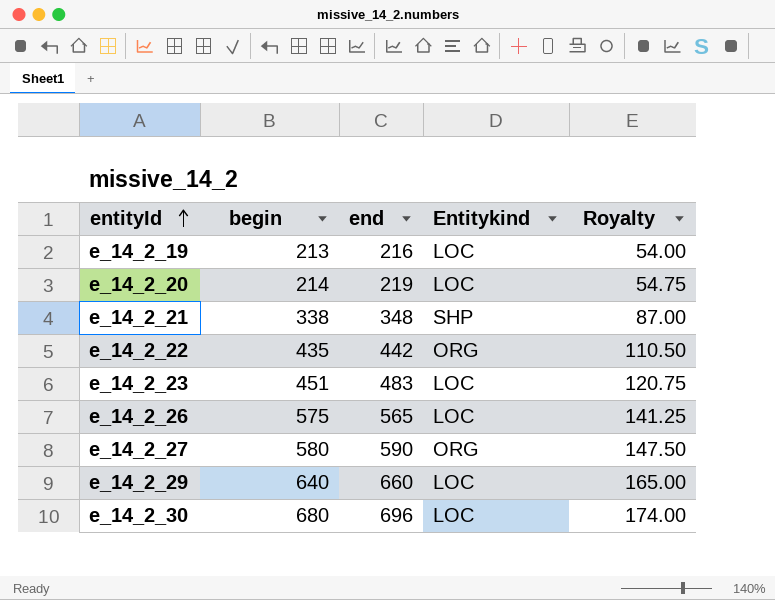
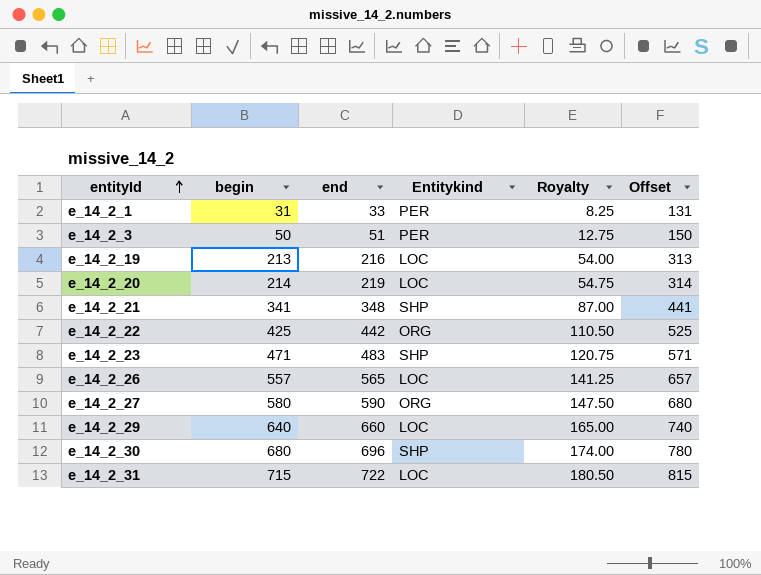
column Offset | formula: none -> [begin] + 100
row e_14_2_1: none -> 31 | 33 | PER | 8.25 | 131
row e_14_2_3: none -> 50 | 51 | PER | 12.75 | 150
e_14_2_21 | begin: 338 -> 341
e_14_2_22 | begin: 435 -> 425
e_14_2_23 | begin: 451 -> 471
e_14_2_23 | Entitykind: LOC -> SHP
e_14_2_26 | begin: 575 -> 557
e_14_2_30 | Entitykind: LOC -> SHP
row e_14_2_31: none -> 715 | 722 | LOC | 180.50 | 815

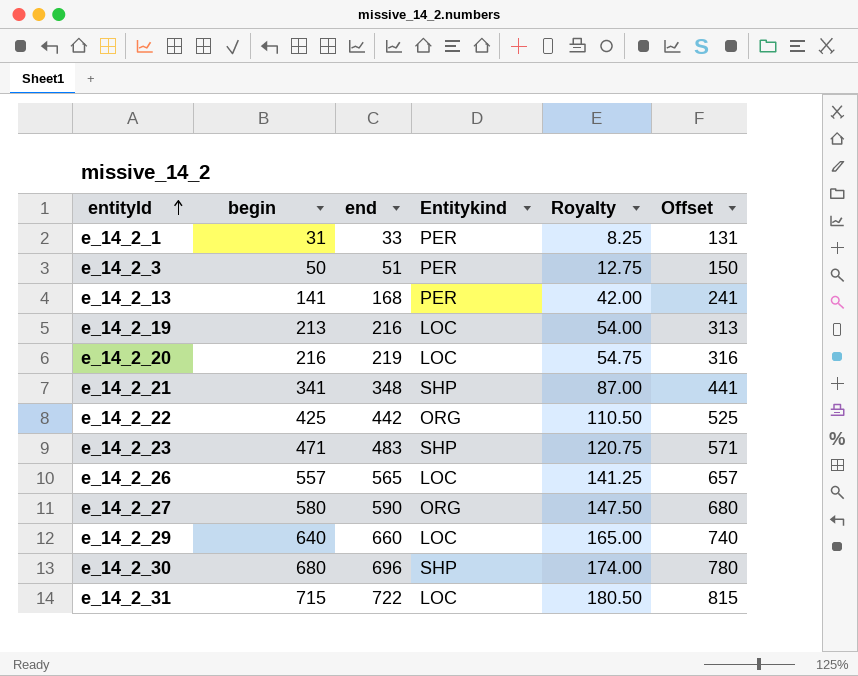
row e_14_2_13: none -> 141 | 168 | PER | 42.00 | 241
e_14_2_20 | begin: 214 -> 216
e_14_2_20 | Offset: 314 -> 316

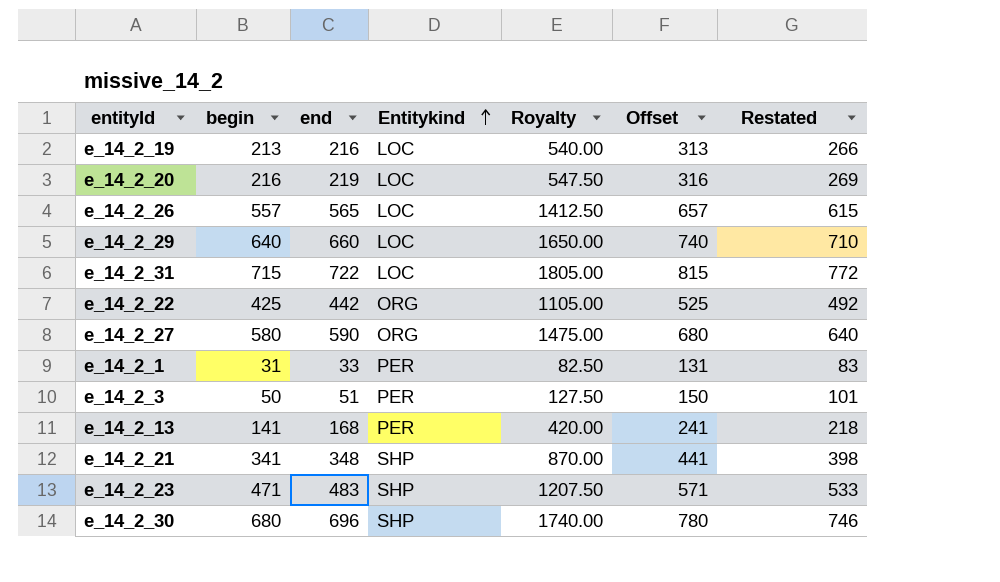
row order: entityId ascending -> Entitykind ascending
column Royalty | formula: [end] * 0.25 -> [end] * 2.5
column Restated | formula: none -> [end] + 50

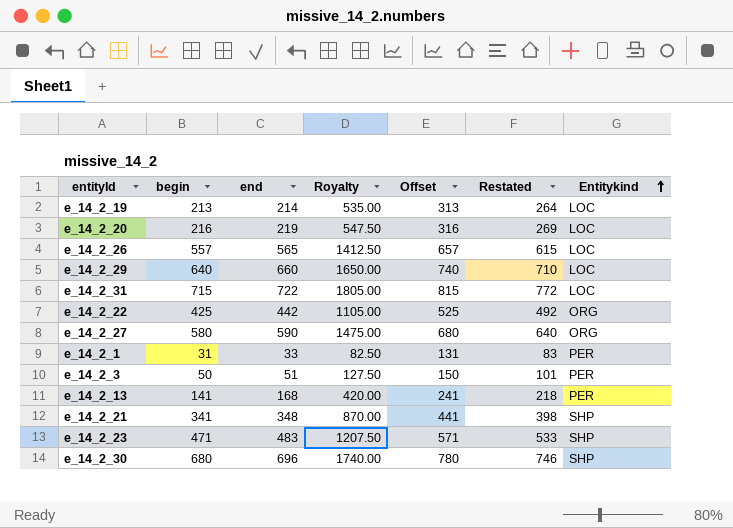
column Entitykind | position: 4 -> 7
e_14_2_19 | end: 216 -> 214
e_14_2_19 | Royalty: 540.00 -> 535.00
e_14_2_19 | Restated: 266 -> 264

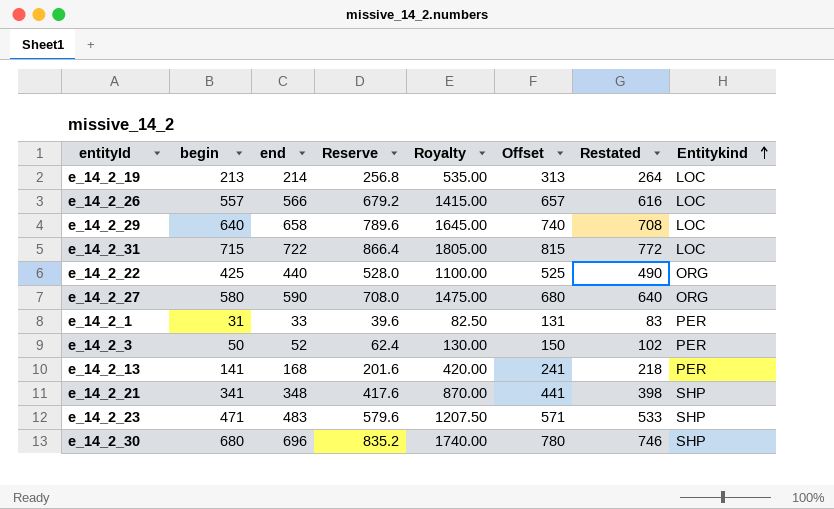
column Reserve | formula: none -> [end] * 1.2
row e_14_2_20: 216 | 219 | 547.50 | 316 | 269 | LOC -> none
e_14_2_26 | end: 565 -> 566
e_14_2_26 | Royalty: 1412.50 -> 1415.00
e_14_2_26 | Restated: 615 -> 616
e_14_2_29 | end: 660 -> 658
e_14_2_29 | Royalty: 1650.00 -> 1645.00
e_14_2_29 | Restated: 710 -> 708
e_14_2_22 | end: 442 -> 440
e_14_2_22 | Royalty: 1105.00 -> 1100.00
e_14_2_22 | Restated: 492 -> 490
e_14_2_3 | end: 51 -> 52
e_14_2_3 | Royalty: 127.50 -> 130.00
e_14_2_3 | Restated: 101 -> 102

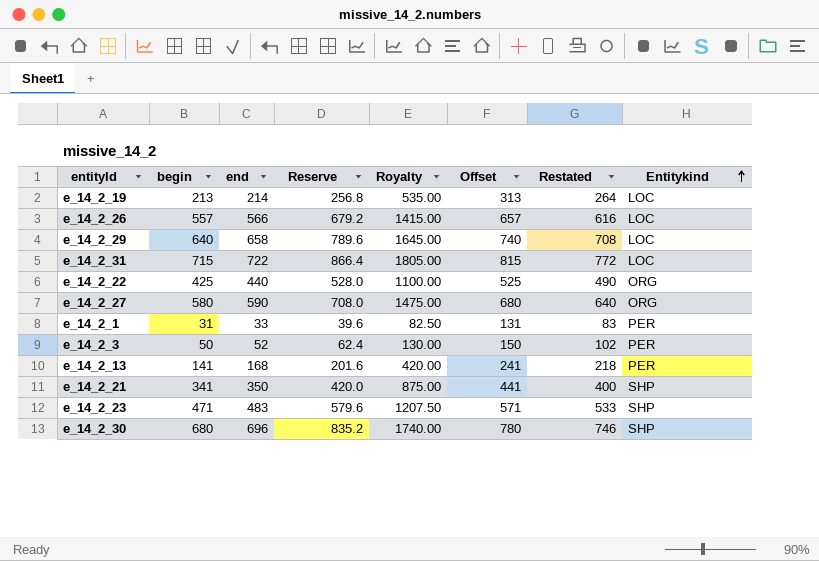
e_14_2_21 | end: 348 -> 350
e_14_2_21 | Reserve: 417.6 -> 420.0
e_14_2_21 | Royalty: 870.00 -> 875.00
e_14_2_21 | Restated: 398 -> 400

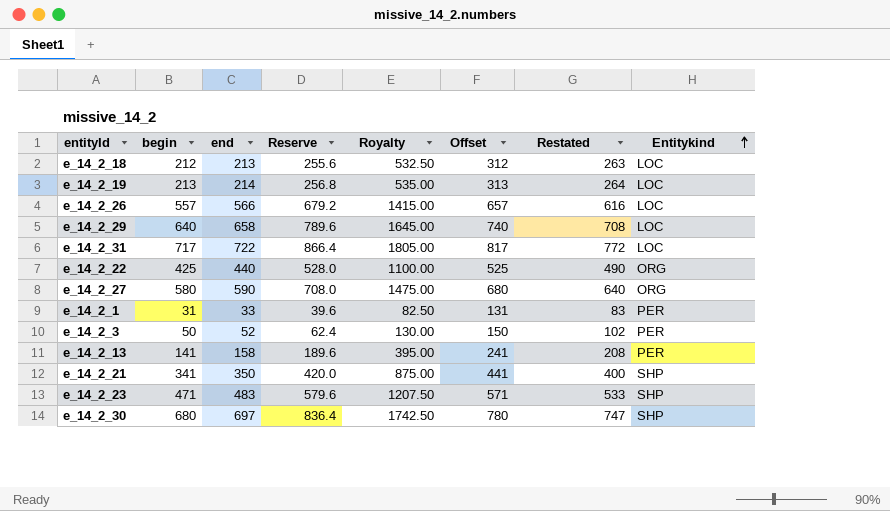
row e_14_2_18: none -> 212 | 213 | 255.6 | 532.50 | 312 | 263 | LOC
e_14_2_31 | begin: 715 -> 717
e_14_2_31 | Offset: 815 -> 817
e_14_2_13 | end: 168 -> 158
e_14_2_13 | Reserve: 201.6 -> 189.6
e_14_2_13 | Royalty: 420.00 -> 395.00
e_14_2_13 | Restated: 218 -> 208
e_14_2_30 | end: 696 -> 697
e_14_2_30 | Reserve: 835.2 -> 836.4
e_14_2_30 | Royalty: 1740.00 -> 1742.50
e_14_2_30 | Restated: 746 -> 747

